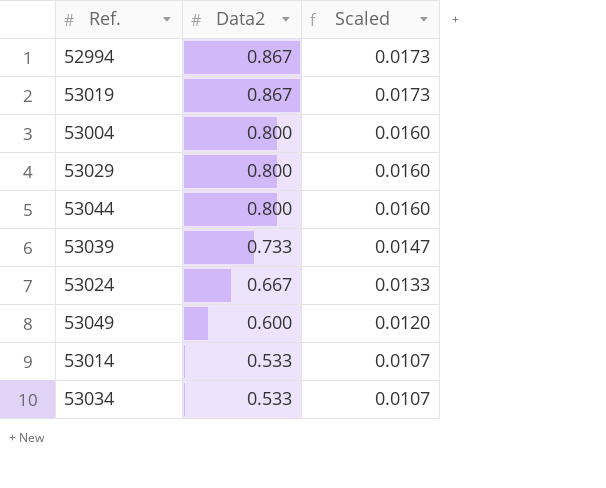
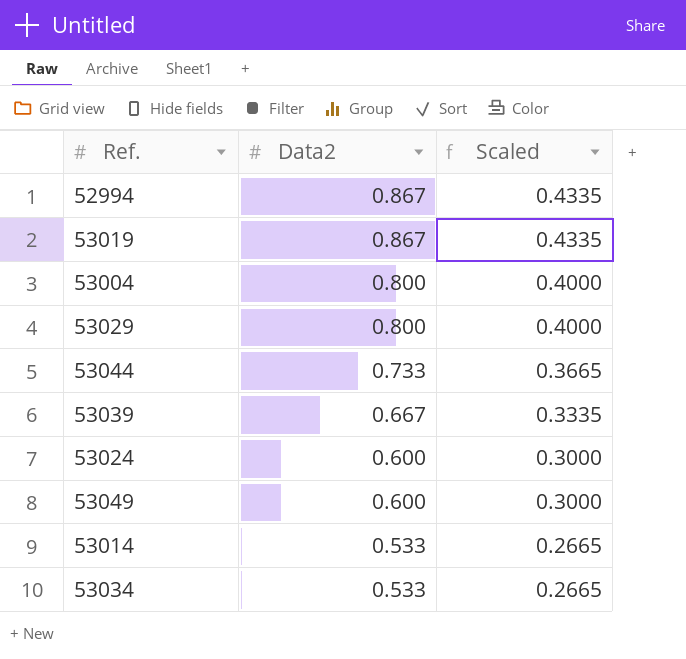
column Scaled | formula: [Data2] * 0.02 -> [Data2] * 0.5
53044 | Data2: 0.800 -> 0.733
53039 | Data2: 0.733 -> 0.667
53024 | Data2: 0.667 -> 0.600

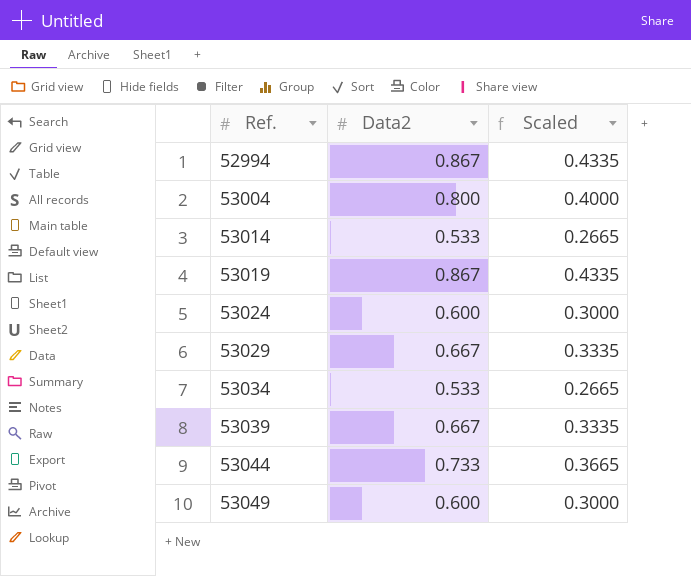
row order: Data2 descending -> Ref. ascending
53029 | Data2: 0.800 -> 0.667
53029 | Scaled: 0.4000 -> 0.3335

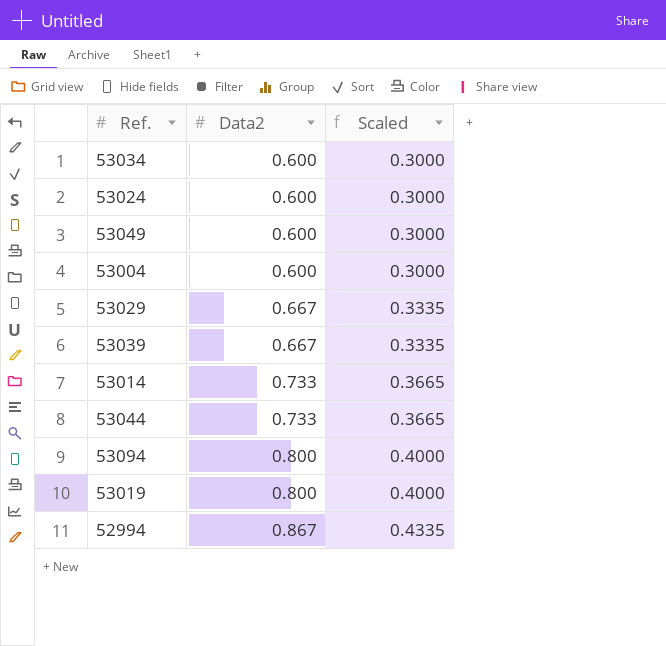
row order: Ref. ascending -> Data2 ascending
53034 | Data2: 0.533 -> 0.600
53034 | Scaled: 0.2665 -> 0.3000
53004 | Data2: 0.800 -> 0.600
53004 | Scaled: 0.4000 -> 0.3000
53014 | Data2: 0.533 -> 0.733
53014 | Scaled: 0.2665 -> 0.3665
row 53094: none -> 0.800 | 0.4000
53019 | Data2: 0.867 -> 0.800
53019 | Scaled: 0.4335 -> 0.4000

